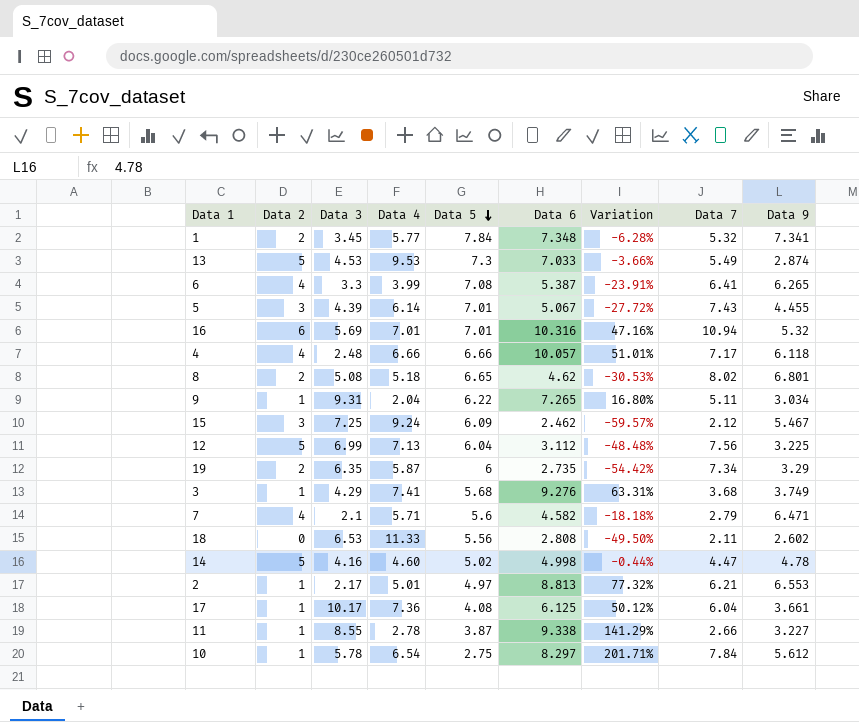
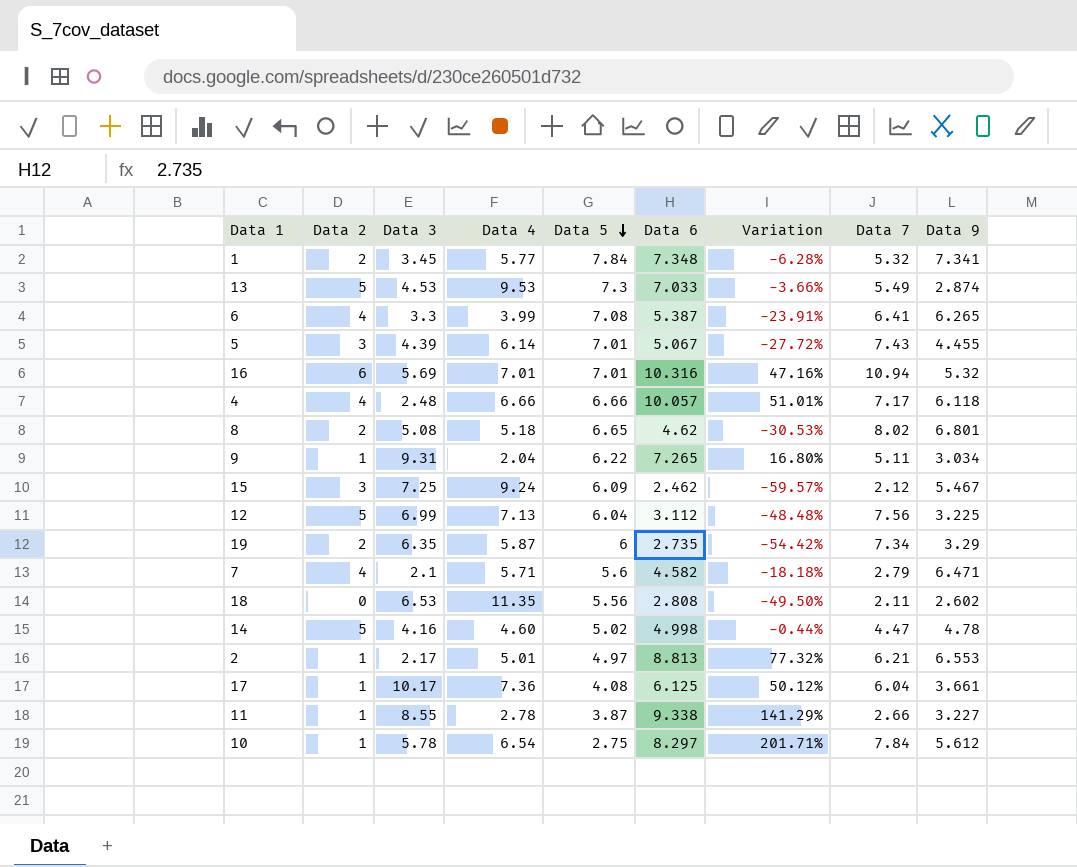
row 3: 1 | 4.29 | 7.41 | 5.68 | 9.276 | 63.31% | 3.68 | 3.749 -> none
18 | Data 4: 11.33 -> 11.35

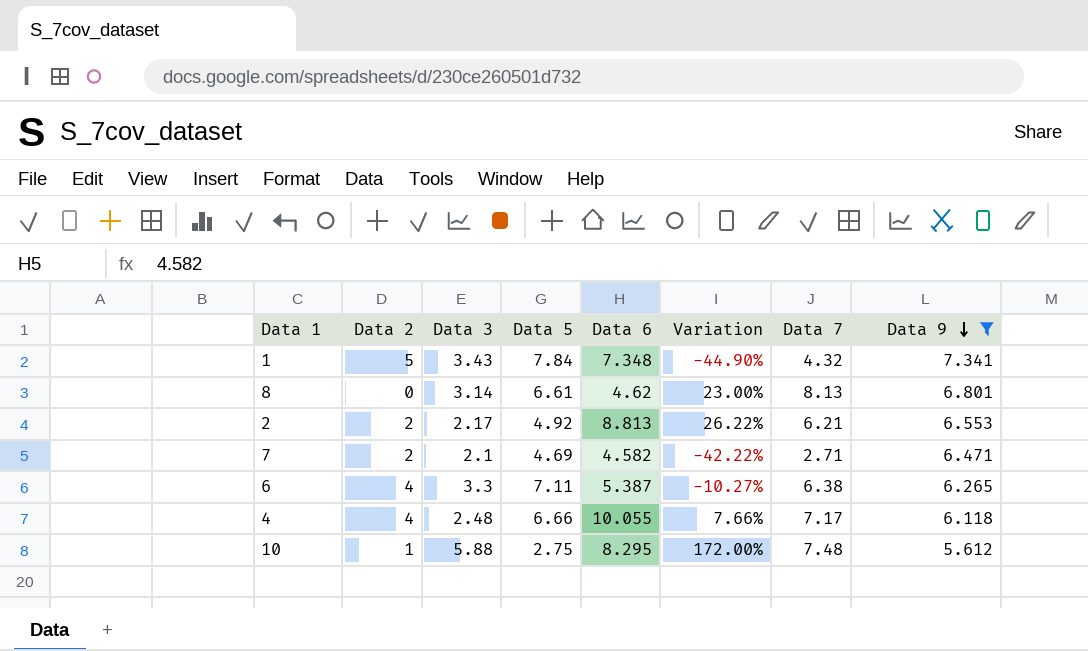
filter: none -> Data 9 >= 5.612
row order: Data 5 descending -> Data 9 descending
column Data 4 | position: 4 -> none
column Variation | formula: ([Data 6] - [Data 5]) / [Data 5] -> ([Data 7] - [Data 5]) / [Data 5]
1 | Data 2: 2 -> 5
1 | Data 3: 3.45 -> 3.43
1 | Data 7: 5.32 -> 4.32
8 | Data 2: 2 -> 0
8 | Data 3: 5.08 -> 3.14
8 | Data 5: 6.65 -> 6.61
8 | Data 7: 8.02 -> 8.13
2 | Data 2: 1 -> 2
2 | Data 5: 4.97 -> 4.92
7 | Data 2: 4 -> 2
7 | Data 5: 5.6 -> 4.69
7 | Data 7: 2.79 -> 2.71
6 | Data 5: 7.08 -> 7.11
6 | Data 7: 6.41 -> 6.38
4 | Data 6: 10.057 -> 10.055
10 | Data 3: 5.78 -> 5.88
10 | Data 6: 8.297 -> 8.295
10 | Data 7: 7.84 -> 7.48

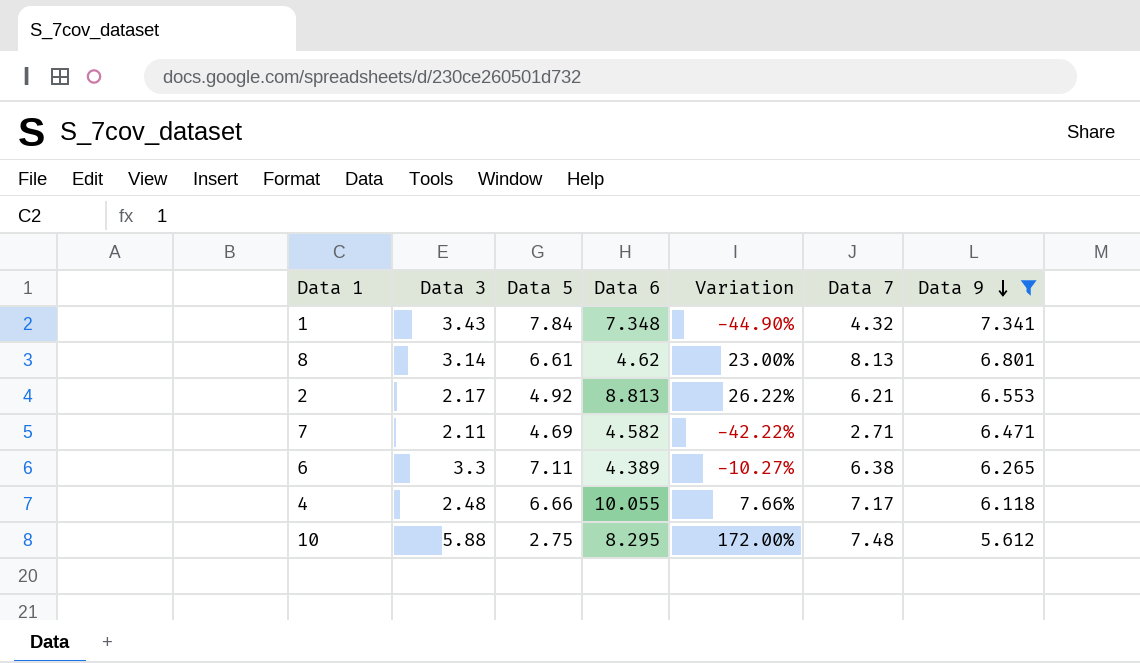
column Data 2 | position: 2 -> none
7 | Data 3: 2.1 -> 2.11
6 | Data 6: 5.387 -> 4.389

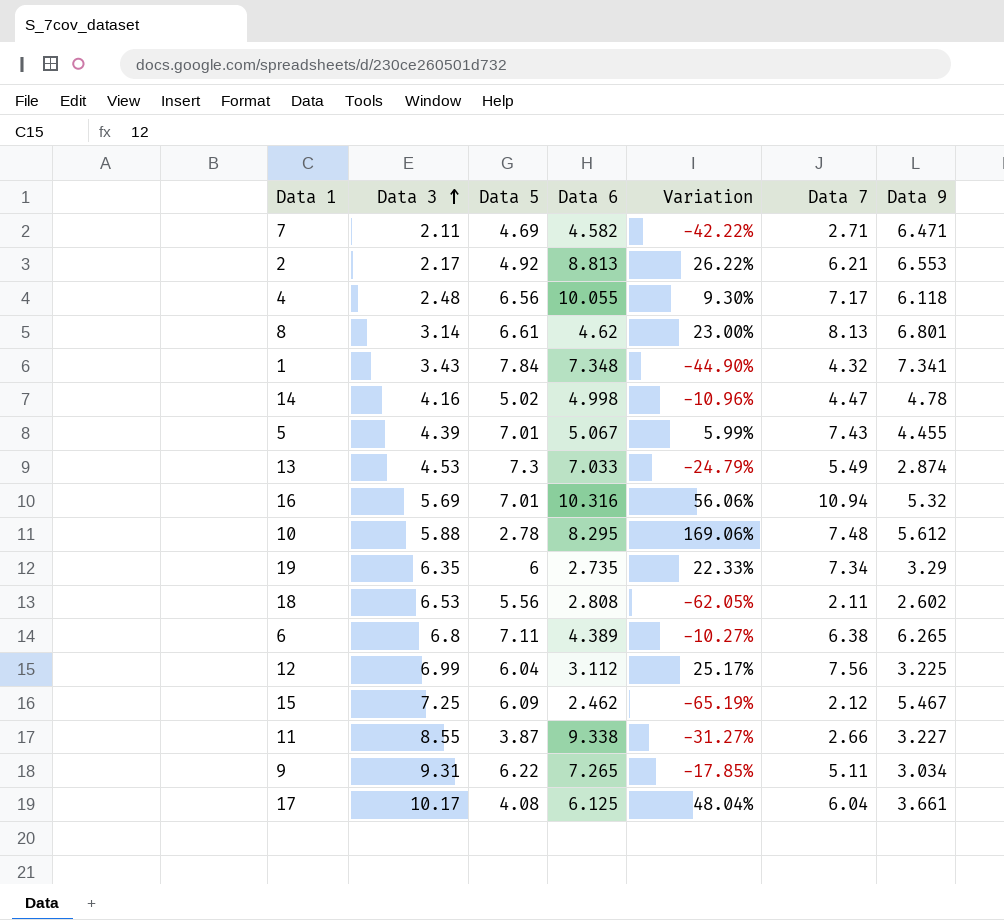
filter: Data 9 >= 5.612 -> none
row order: Data 9 descending -> Data 3 ascending
4 | Data 5: 6.66 -> 6.56
4 | Variation: 7.66% -> 9.30%
10 | Data 5: 2.75 -> 2.78
10 | Variation: 172.00% -> 169.06%
6 | Data 3: 3.3 -> 6.8

